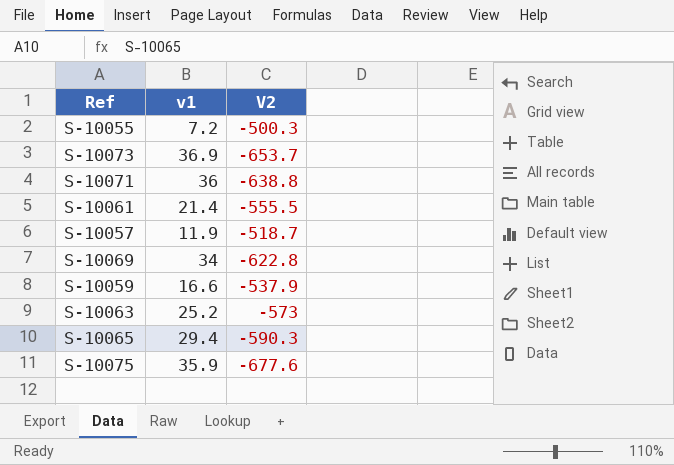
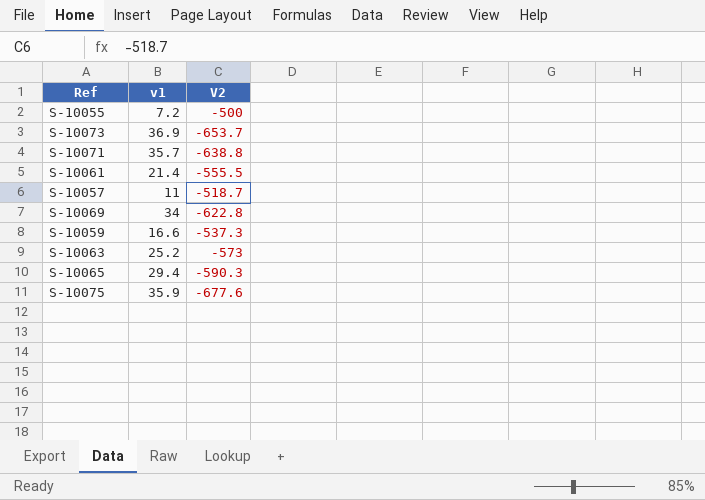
S-10055 | V2: -500.3 -> -500
S-10071 | v1: 36 -> 35.7
S-10057 | v1: 11.9 -> 11
S-10059 | V2: -537.9 -> -537.3

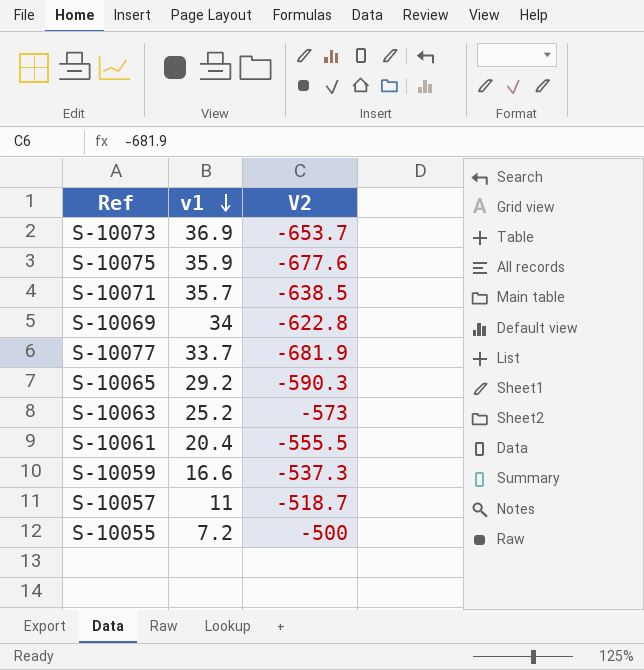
row order: none -> v1 descending
S-10071 | V2: -638.8 -> -638.5
row S-10077: none -> 33.7 | -681.9
S-10065 | v1: 29.4 -> 29.2
S-10061 | v1: 21.4 -> 20.4

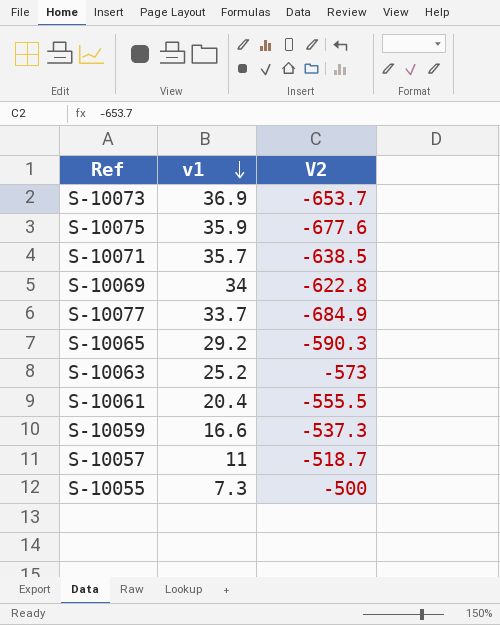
S-10077 | V2: -681.9 -> -684.9
S-10055 | v1: 7.2 -> 7.3

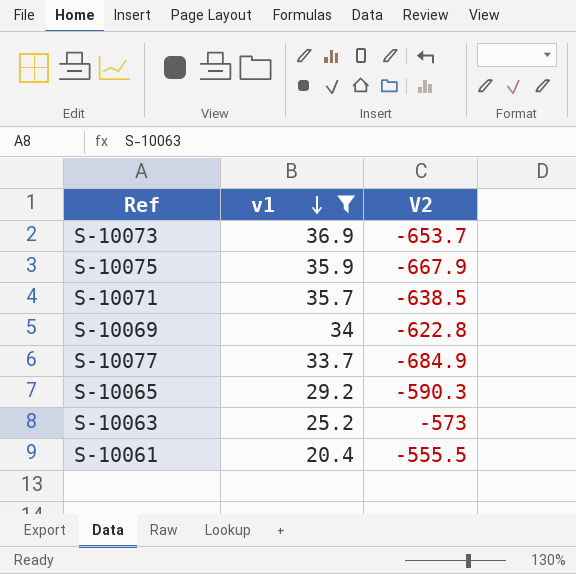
filter: none -> v1 >= 20.4
S-10075 | V2: -677.6 -> -667.9

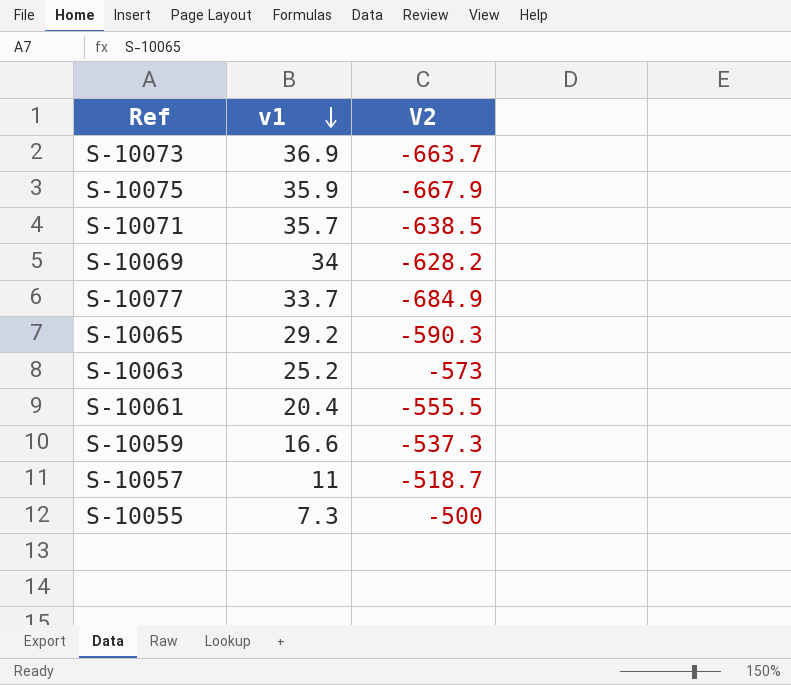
filter: v1 >= 20.4 -> none
S-10073 | V2: -653.7 -> -663.7
S-10069 | V2: -622.8 -> -628.2

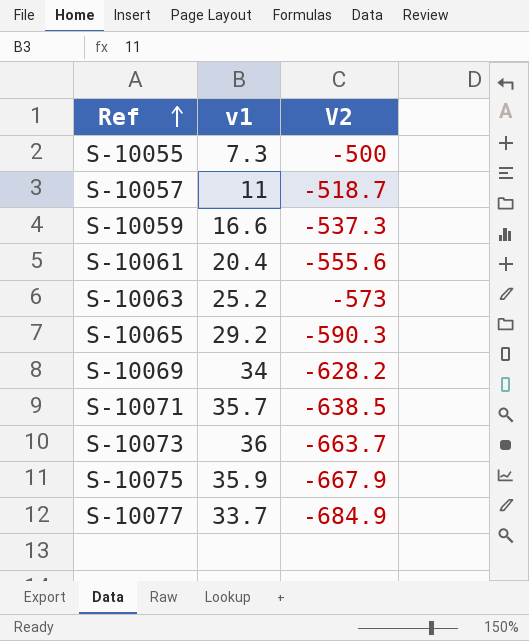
row order: v1 descending -> Ref ascending
S-10061 | V2: -555.5 -> -555.6
S-10073 | v1: 36.9 -> 36

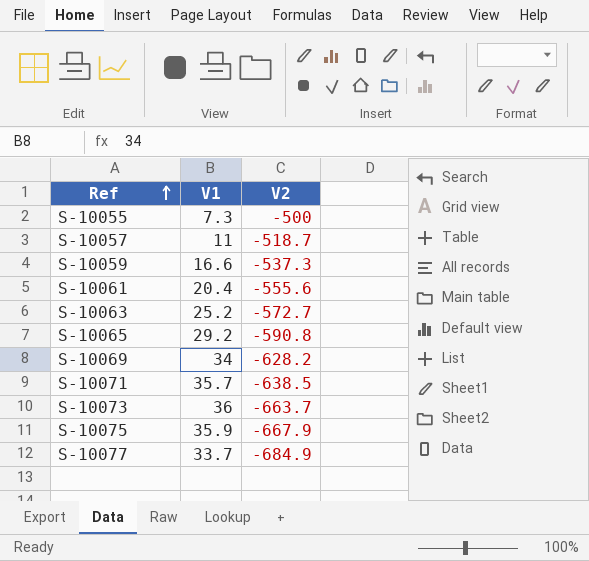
column name: v1 -> V1
S-10063 | V2: -573 -> -572.7
S-10065 | V2: -590.3 -> -590.8

